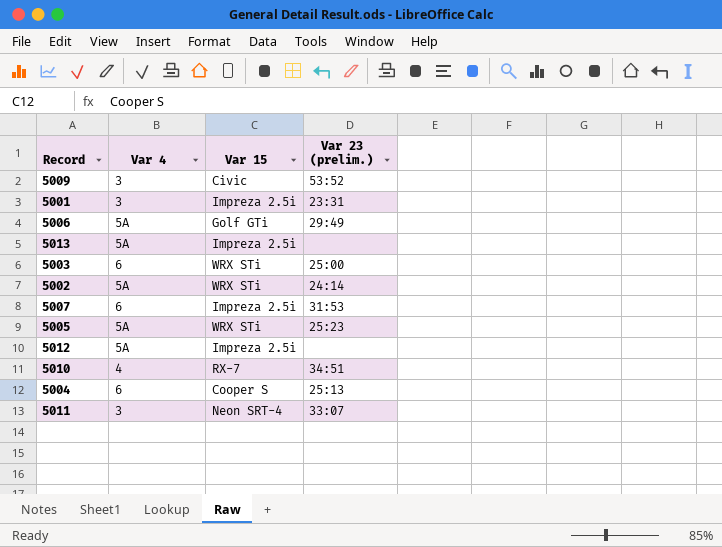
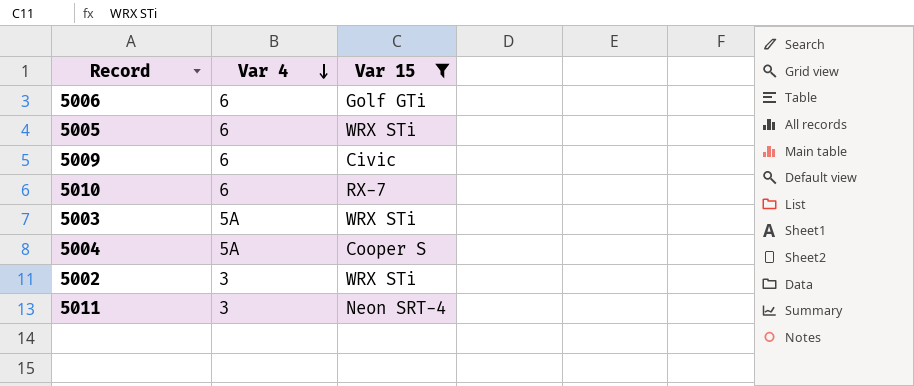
filter: none -> Var 15 != Impreza 2.5i
row order: none -> Var 4 descending
column Var 23 (prelim.) | position: 4 -> none
5006 | Var 4: 5A -> 6
5005 | Var 4: 5A -> 6
5009 | Var 4: 3 -> 6
5010 | Var 4: 4 -> 6
5003 | Var 4: 6 -> 5A
5004 | Var 4: 6 -> 5A
5002 | Var 4: 5A -> 3

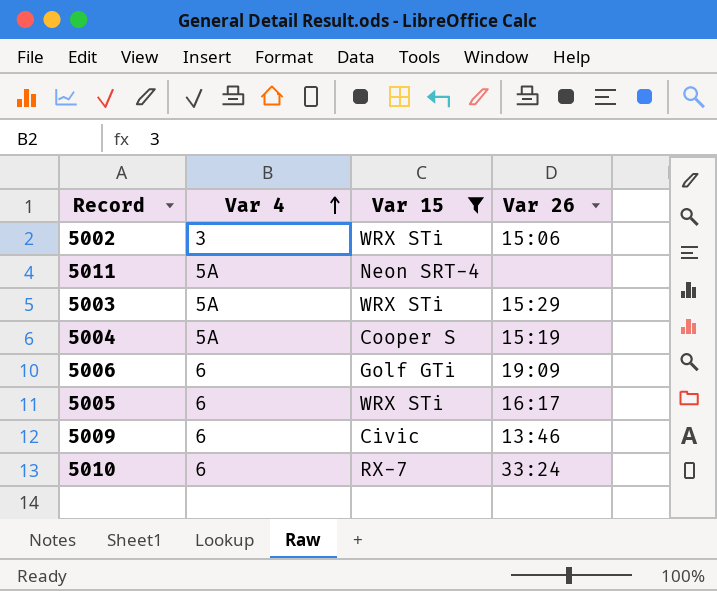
row order: Var 4 descending -> Var 4 ascending
column Var 26 | position: none -> 4
5011 | Var 4: 3 -> 5A

